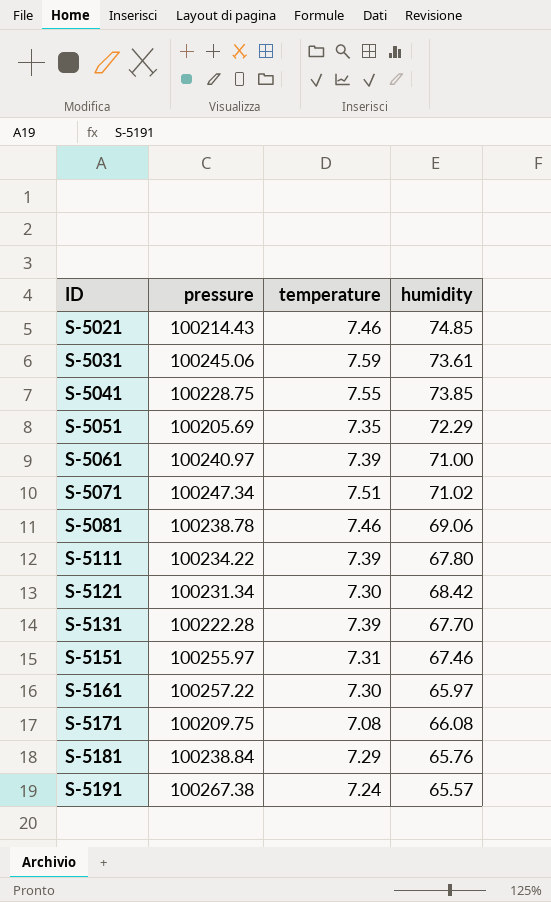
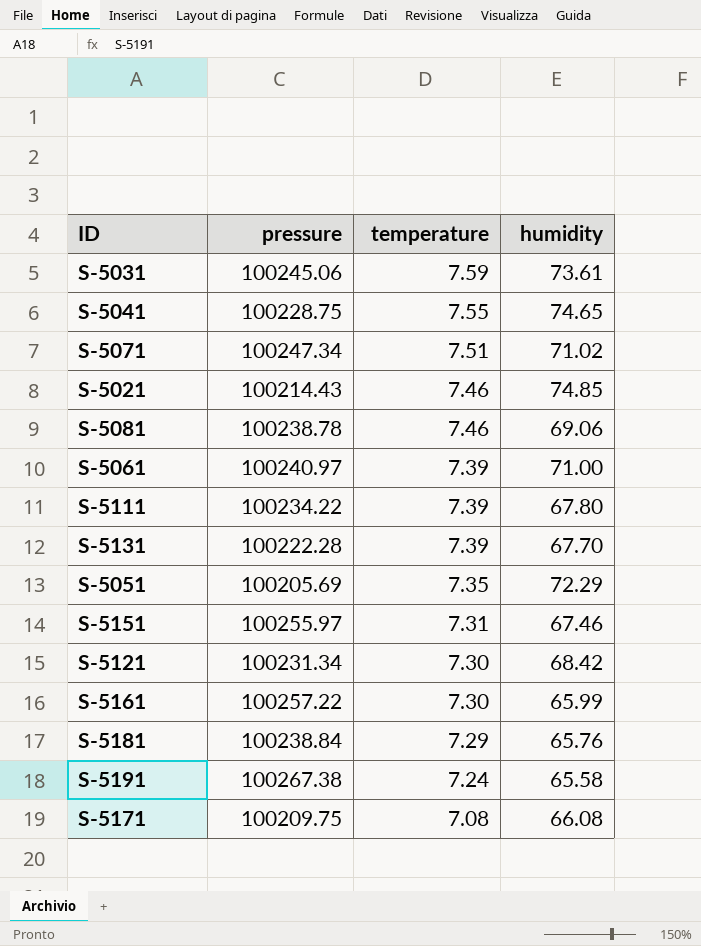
row order: ID ascending -> temperature descending
S-5041 | humidity: 73.85 -> 74.65
S-5161 | humidity: 65.97 -> 65.99
S-5191 | humidity: 65.57 -> 65.58

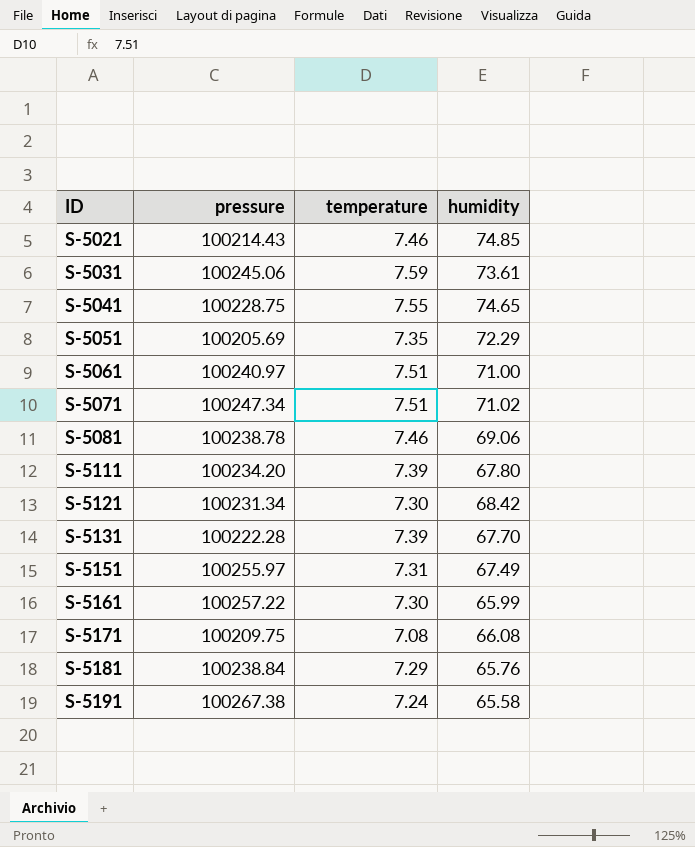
row order: temperature descending -> ID ascending
S-5061 | temperature: 7.39 -> 7.51
S-5111 | pressure: 100234.22 -> 100234.20
S-5151 | humidity: 67.46 -> 67.49

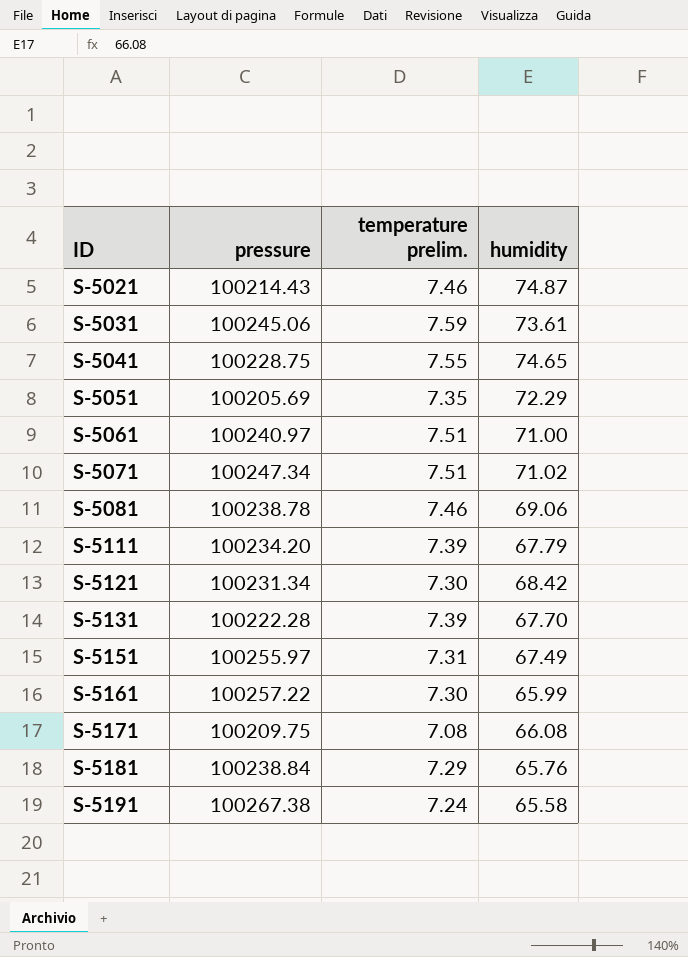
column name: temperature -> temperature prelim.
S-5021 | humidity: 74.85 -> 74.87
S-5111 | humidity: 67.80 -> 67.79

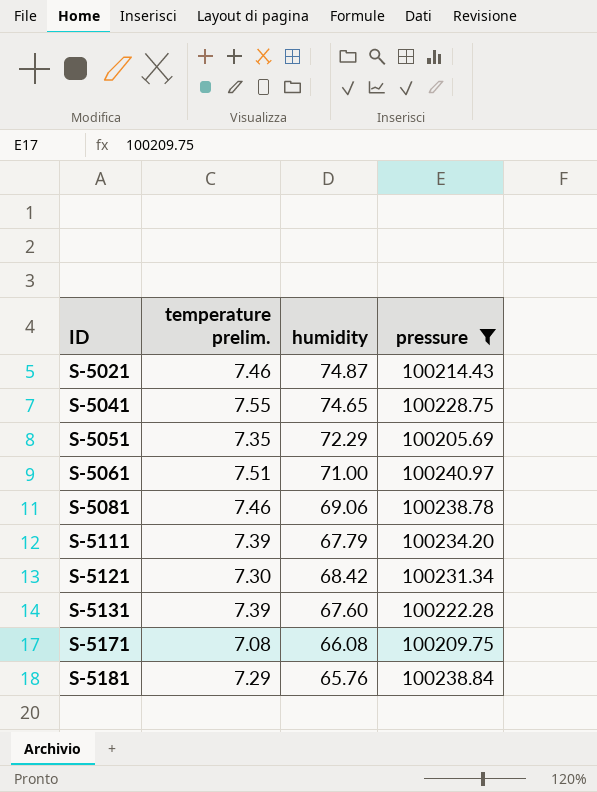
filter: none -> pressure <= 100240.97
column pressure | position: 2 -> 4
S-5131 | humidity: 67.70 -> 67.60

